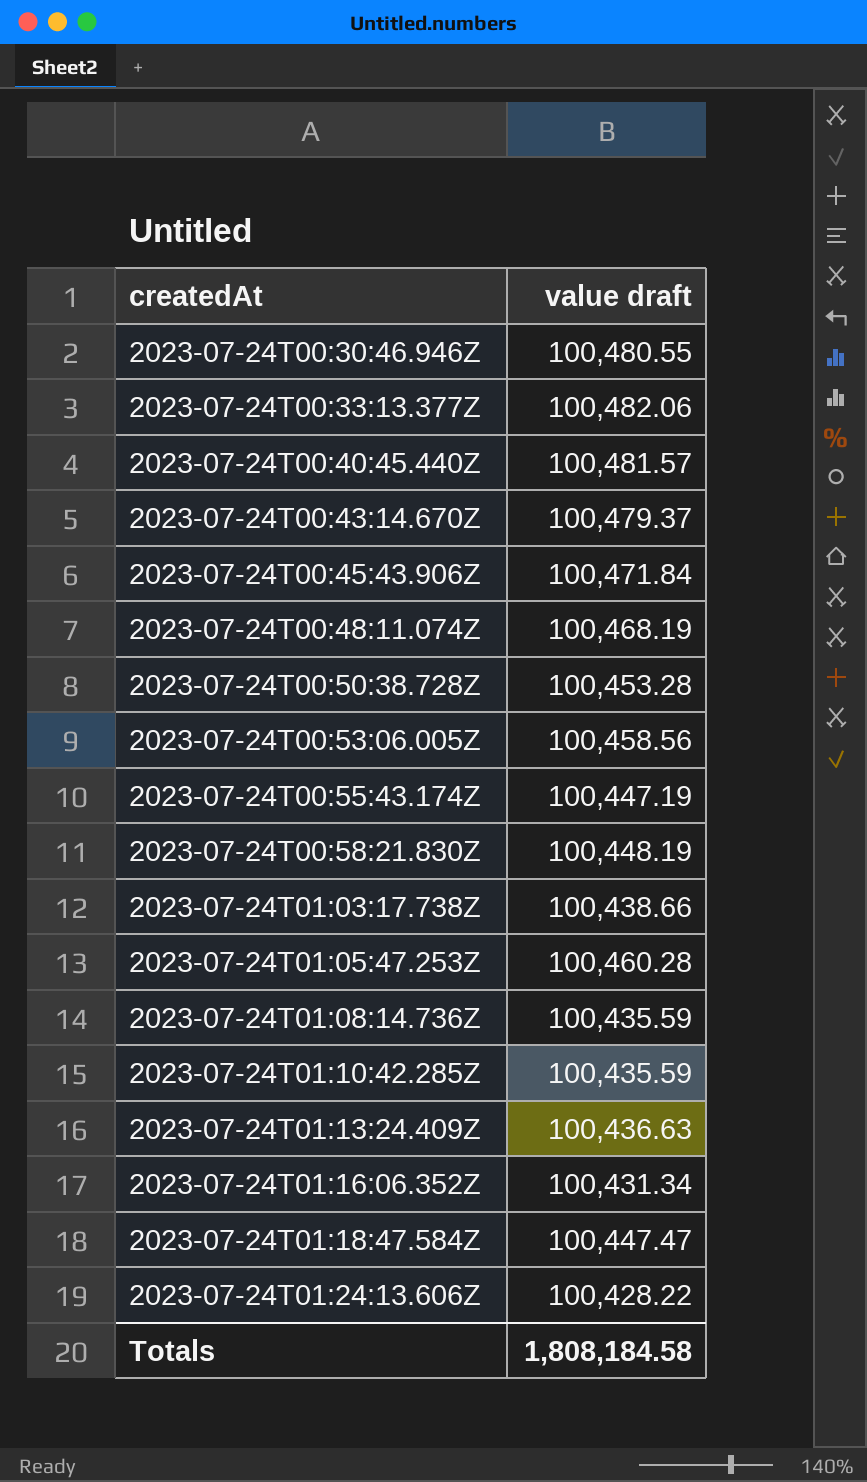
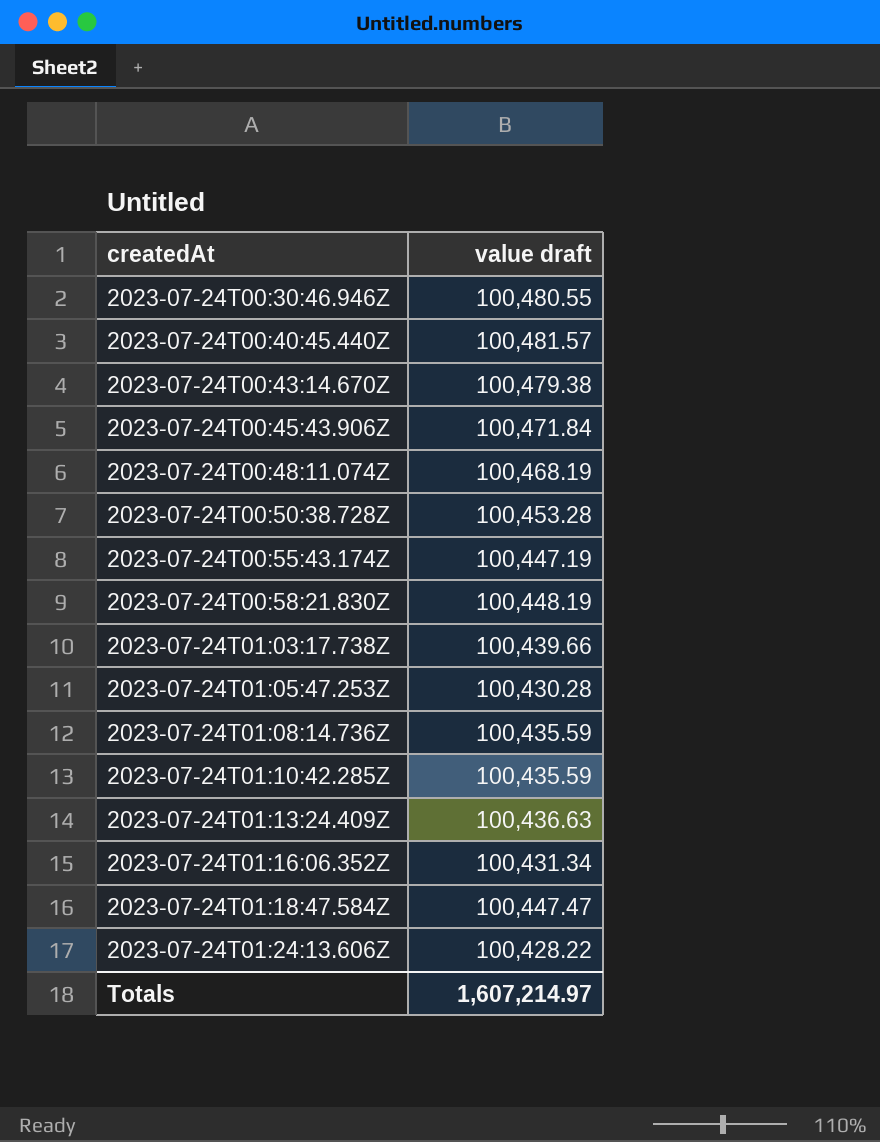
row 2023-07-24T00:33:13.377Z: 100,482.06 -> none
row 2023-07-24T00:53:06.005Z: 100,458.56 -> none
2023-07-24T00:43:14.670Z | value draft: 100,479.37 -> 100,479.38
2023-07-24T01:03:17.738Z | value draft: 100,438.66 -> 100,439.66
2023-07-24T01:05:47.253Z | value draft: 100,460.28 -> 100,430.28
Totals | value draft: 1,808,184.58 -> 1,607,214.97

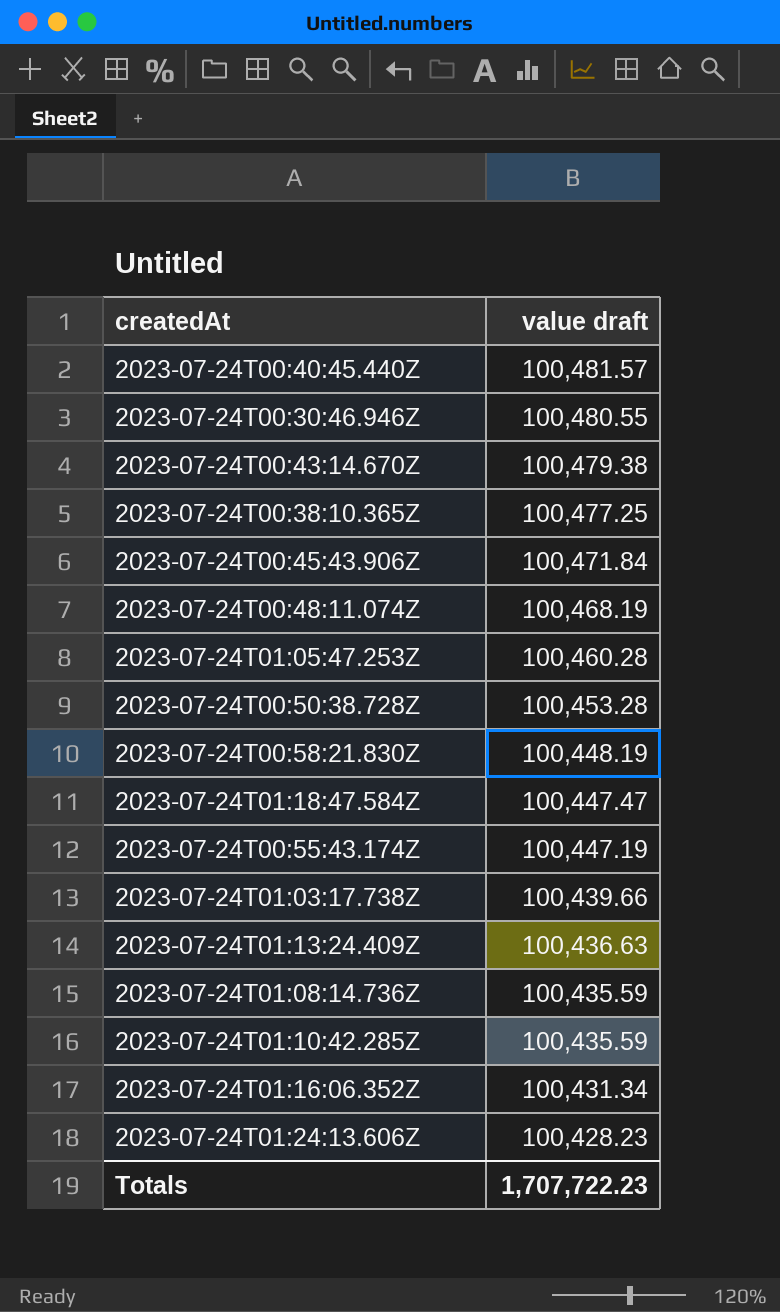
row order: createdAt ascending -> value draft descending
row 2023-07-24T00:38:10.365Z: none -> 100,477.25
2023-07-24T01:05:47.253Z | value draft: 100,430.28 -> 100,460.28
2023-07-24T01:24:13.606Z | value draft: 100,428.22 -> 100,428.23
Totals | value draft: 1,607,214.97 -> 1,707,722.23

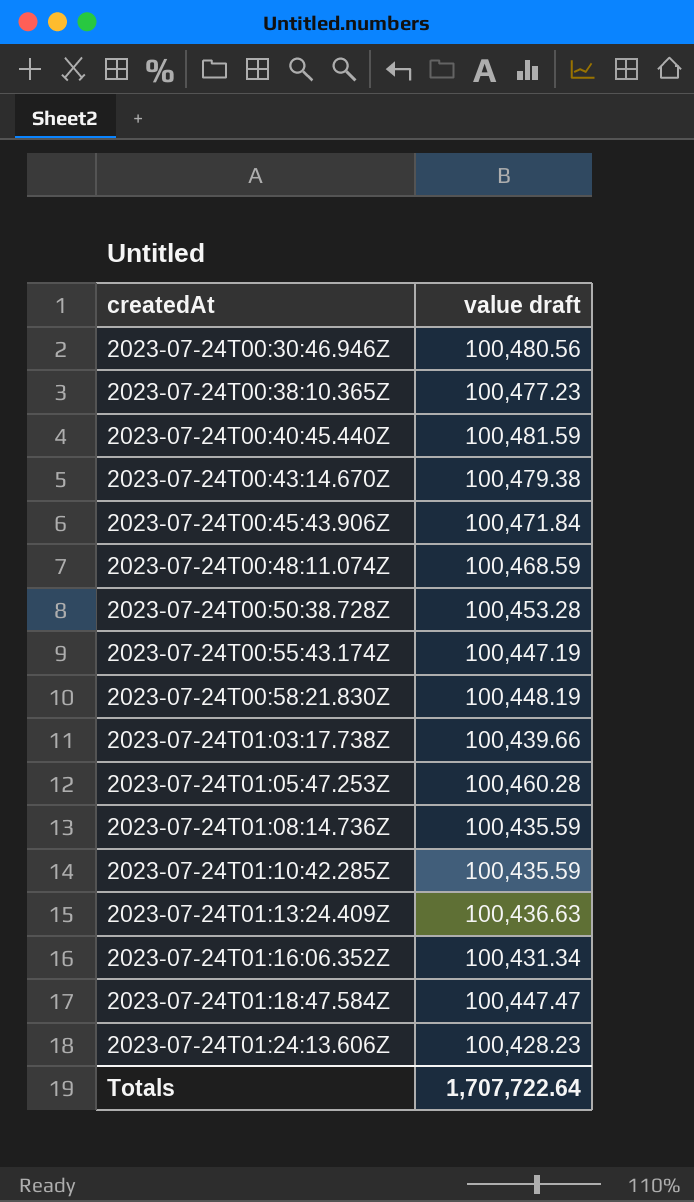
row order: value draft descending -> createdAt ascending
2023-07-24T00:30:46.946Z | value draft: 100,480.55 -> 100,480.56
2023-07-24T00:38:10.365Z | value draft: 100,477.25 -> 100,477.23
2023-07-24T00:40:45.440Z | value draft: 100,481.57 -> 100,481.59
2023-07-24T00:48:11.074Z | value draft: 100,468.19 -> 100,468.59
Totals | value draft: 1,707,722.23 -> 1,707,722.64

